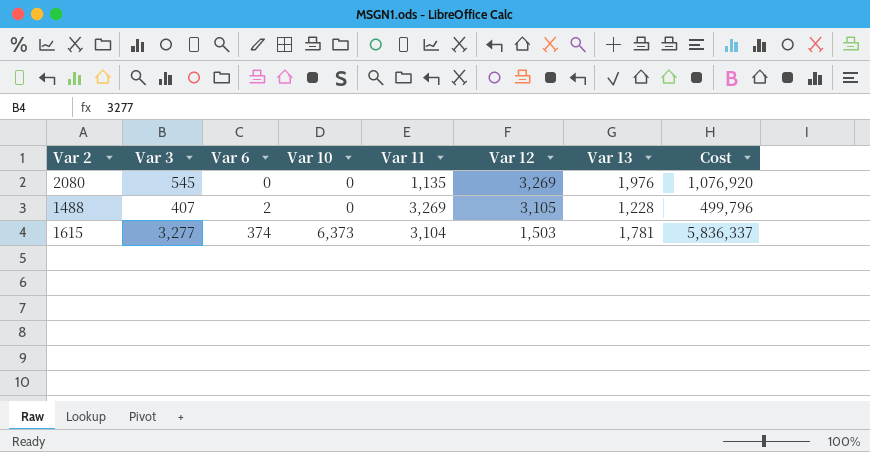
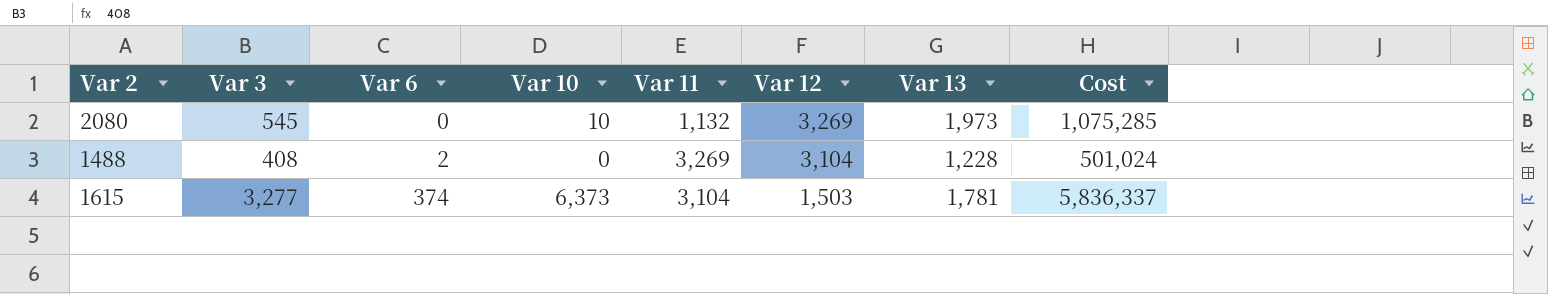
2080 | Var 10: 0 -> 10
2080 | Var 11: 1,135 -> 1,132
2080 | Var 13: 1,976 -> 1,973
2080 | Cost: 1,076,920 -> 1,075,285
1488 | Var 3: 407 -> 408
1488 | Var 12: 3,105 -> 3,104
1488 | Cost: 499,796 -> 501,024

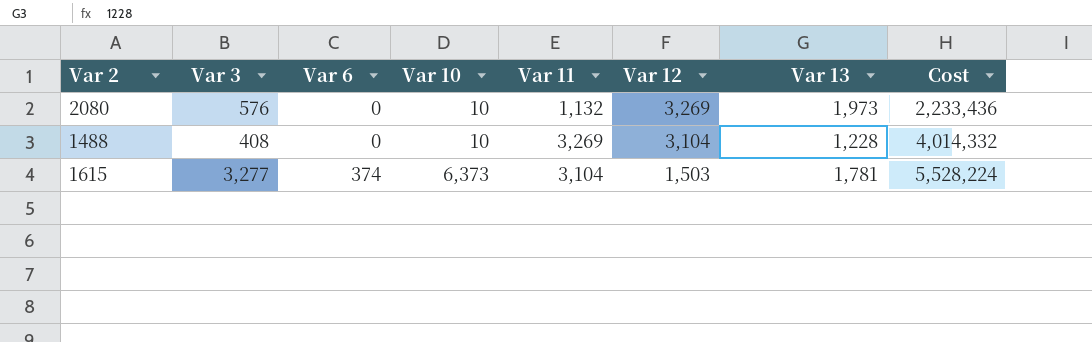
column Cost | formula: [Var 3] * [Var 13] -> [Var 11] * [Var 13]
2080 | Var 3: 545 -> 576
1488 | Var 6: 2 -> 0
1488 | Var 10: 0 -> 10

